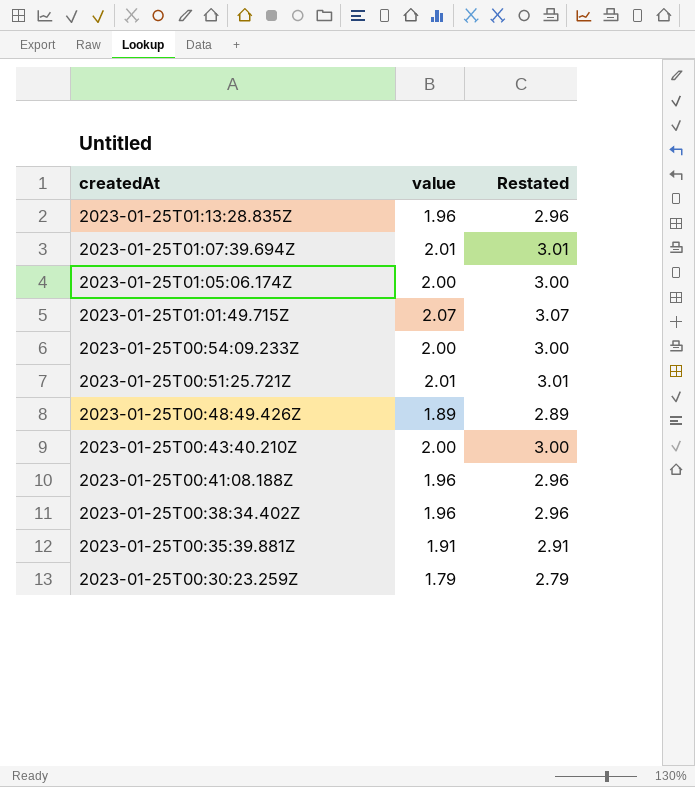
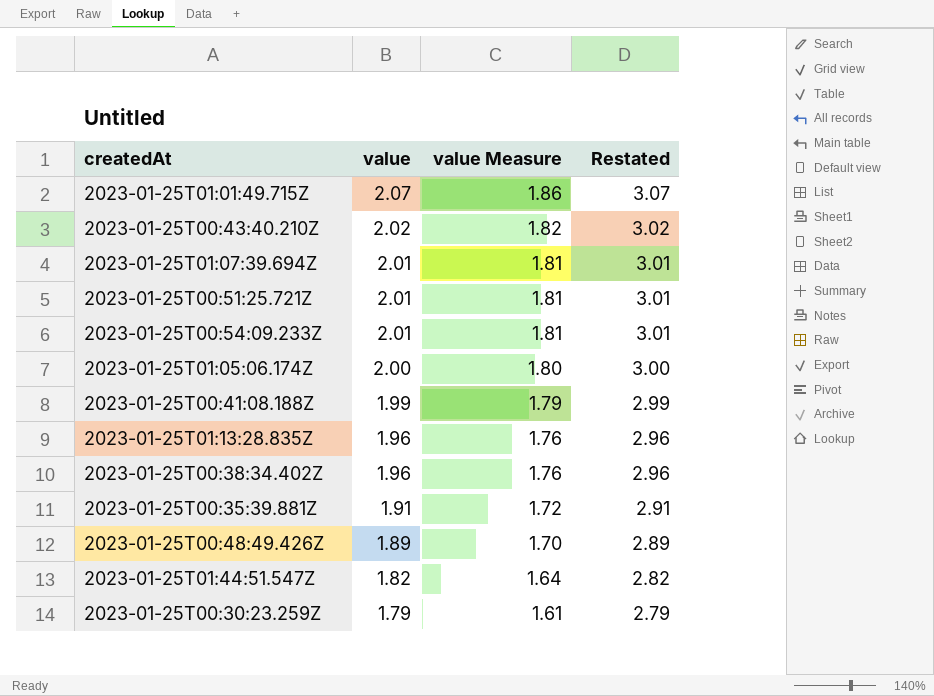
row order: createdAt descending -> value descending
column value Measure | formula: none -> [value] * 0.9
2023-01-25T00:43:40.210Z | value: 2.00 -> 2.02
2023-01-25T00:43:40.210Z | Restated: 3.00 -> 3.02
2023-01-25T00:54:09.233Z | value: 2.00 -> 2.01
2023-01-25T00:54:09.233Z | Restated: 3.00 -> 3.01
2023-01-25T00:41:08.188Z | value: 1.96 -> 1.99
2023-01-25T00:41:08.188Z | Restated: 2.96 -> 2.99
row 2023-01-25T01:44:51.547Z: none -> 1.82 | 1.64 | 2.82

